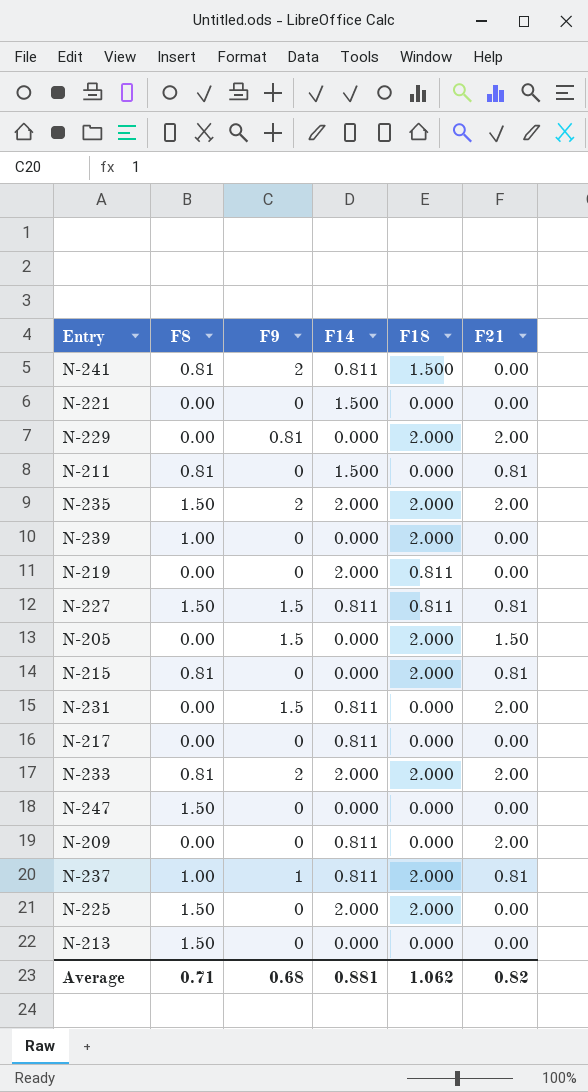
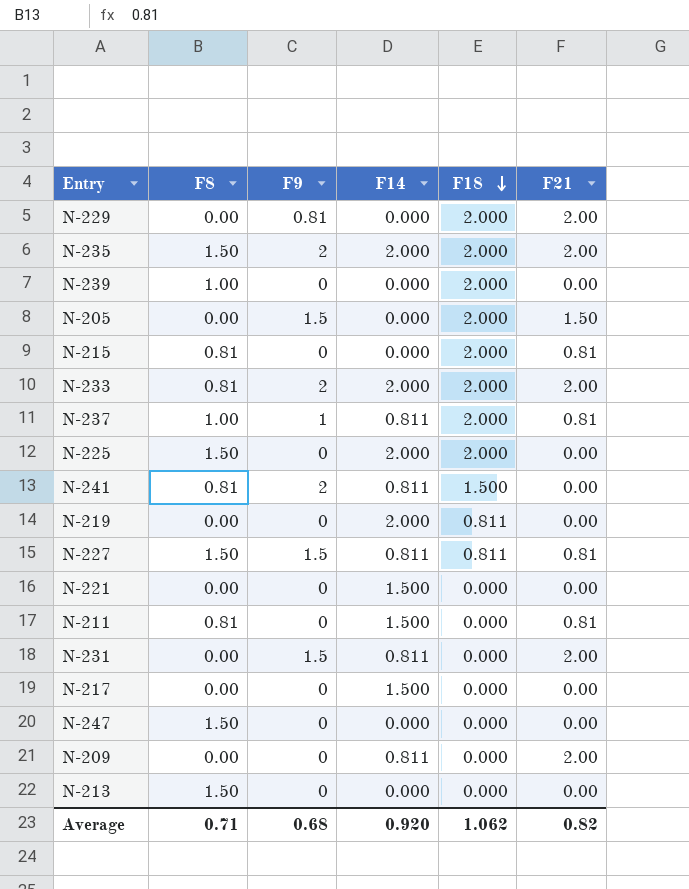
row order: none -> F18 descending
N-217 | F14: 0.811 -> 1.500
Average | F14: 0.881 -> 0.920

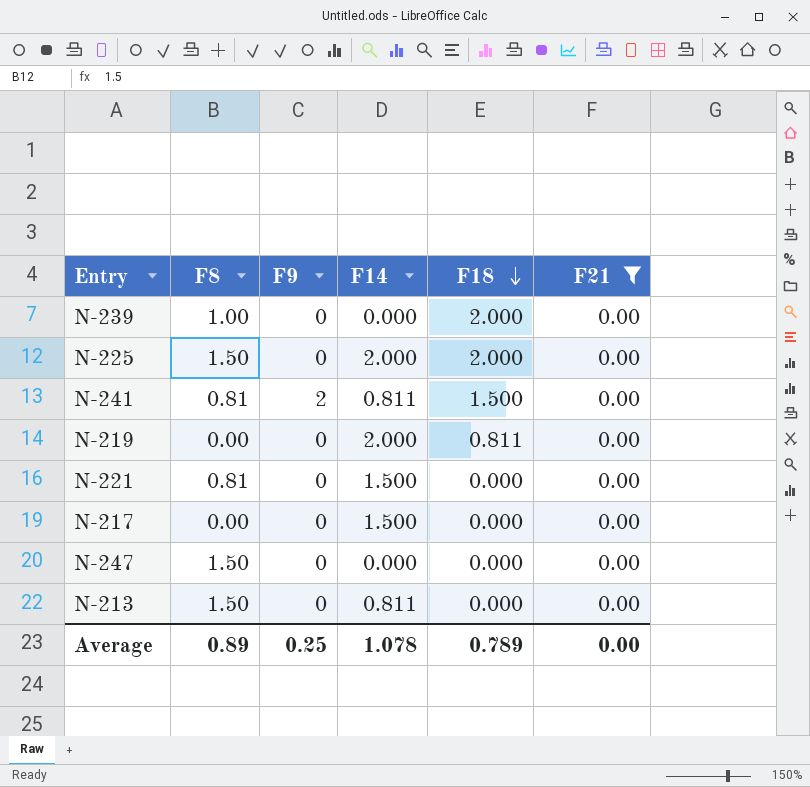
filter: none -> F21 = 0.00
N-221 | F8: 0.00 -> 0.81
N-213 | F14: 0.000 -> 0.811
Average | F8: 0.71 -> 0.89
Average | F9: 0.68 -> 0.25
Average | F14: 0.920 -> 1.078
Average | F18: 1.062 -> 0.789
Average | F21: 0.82 -> 0.00

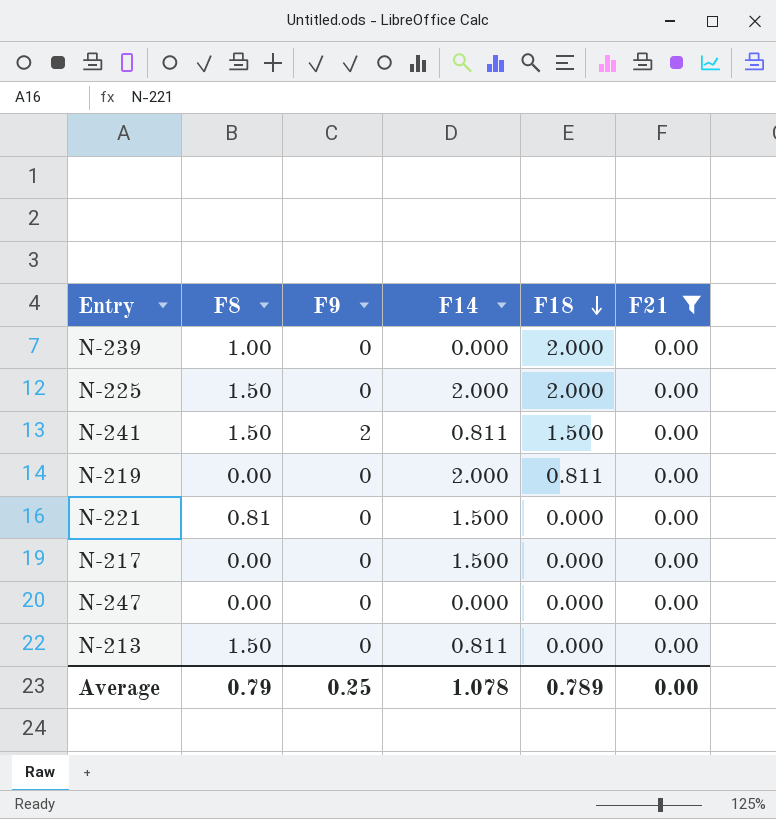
N-241 | F8: 0.81 -> 1.50
N-247 | F8: 1.50 -> 0.00
Average | F8: 0.89 -> 0.79

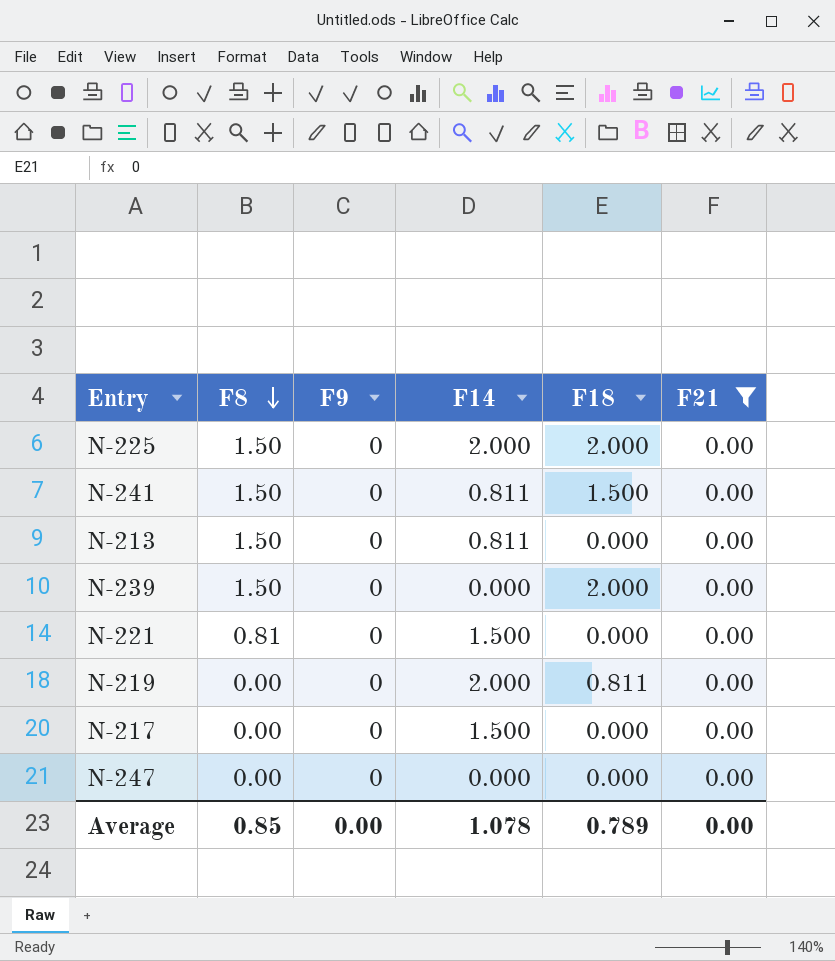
row order: F18 descending -> F8 descending
N-241 | F9: 2 -> 0
N-239 | F8: 1.00 -> 1.50
Average | F8: 0.79 -> 0.85
Average | F9: 0.25 -> 0.00

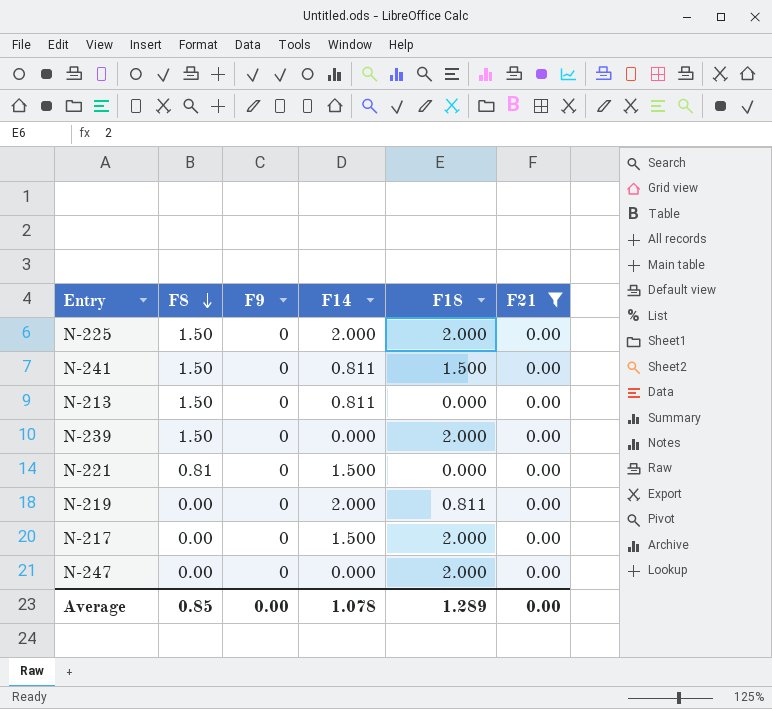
N-217 | F18: 0.000 -> 2.000
N-247 | F18: 0.000 -> 2.000
Average | F18: 0.789 -> 1.289

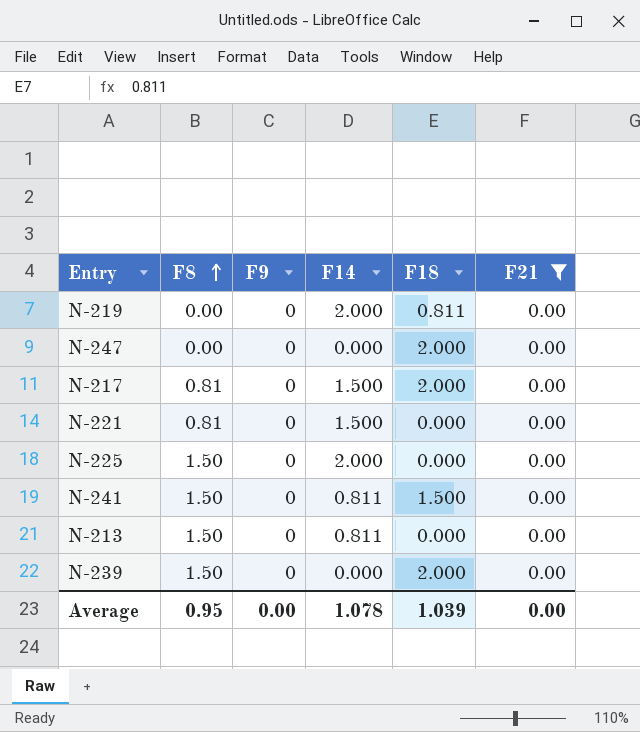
row order: F8 descending -> F8 ascending
N-217 | F8: 0.00 -> 0.81
N-225 | F18: 2.000 -> 0.000
Average | F8: 0.85 -> 0.95
Average | F18: 1.289 -> 1.039

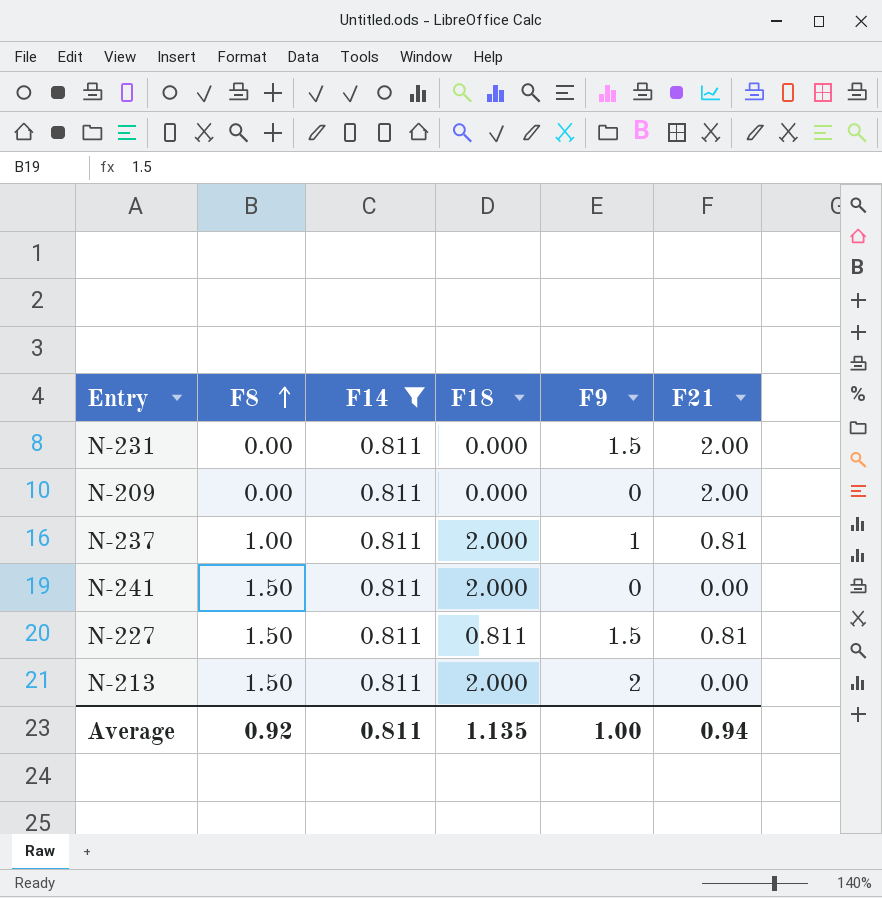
filter: F21 = 0.00 -> F14 = 0.811
column F9 | position: 3 -> 5
N-241 | F18: 1.500 -> 2.000
N-213 | F18: 0.000 -> 2.000
N-213 | F9: 0 -> 2
Average | F8: 0.95 -> 0.92
Average | F14: 1.078 -> 0.811
Average | F18: 1.039 -> 1.135
Average | F9: 0.00 -> 1.00
Average | F21: 0.00 -> 0.94

